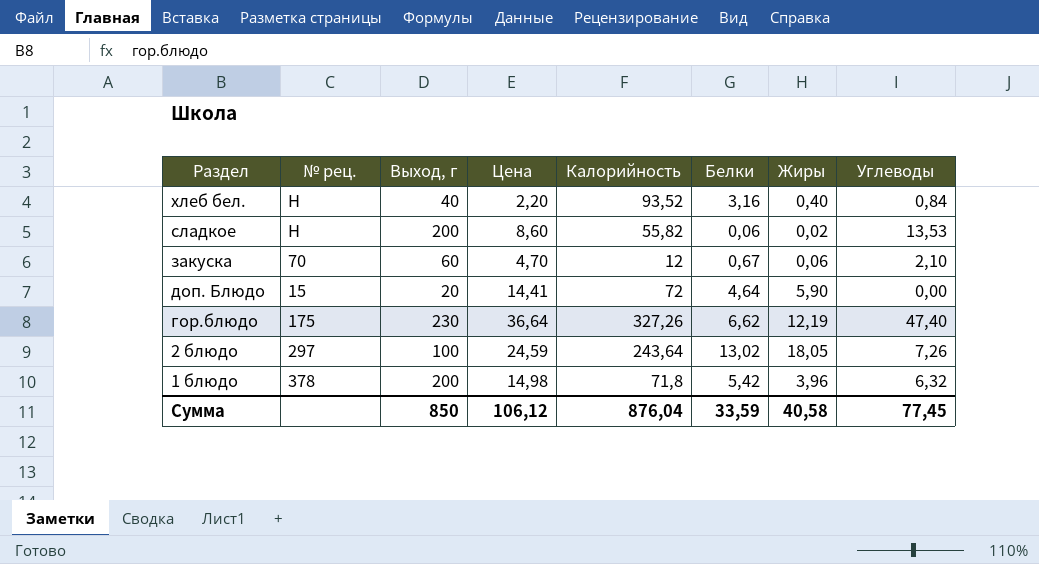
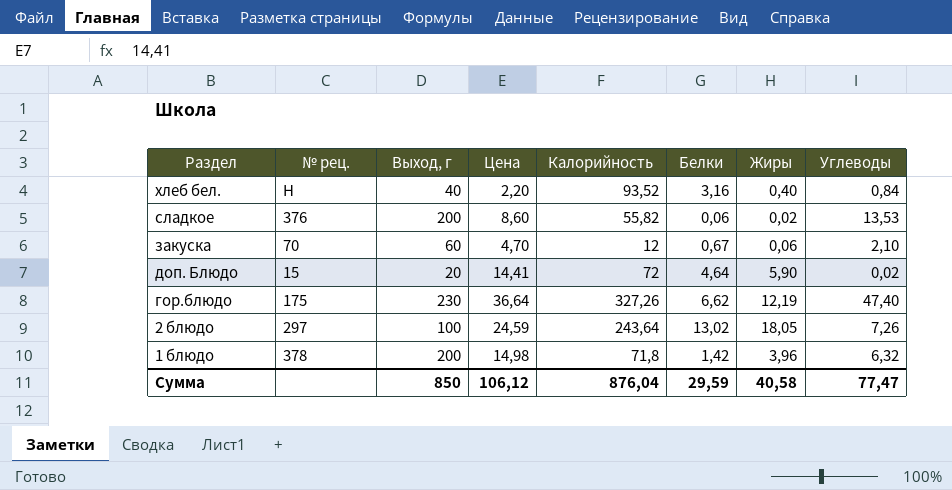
сладкое | № рец.: Н -> 376
доп. Блюдо | Углеводы: 0,00 -> 0,02
1 блюдо | Белки: 5,42 -> 1,42
Сумма | Белки: 33,59 -> 29,59
Сумма | Углеводы: 77,45 -> 77,47

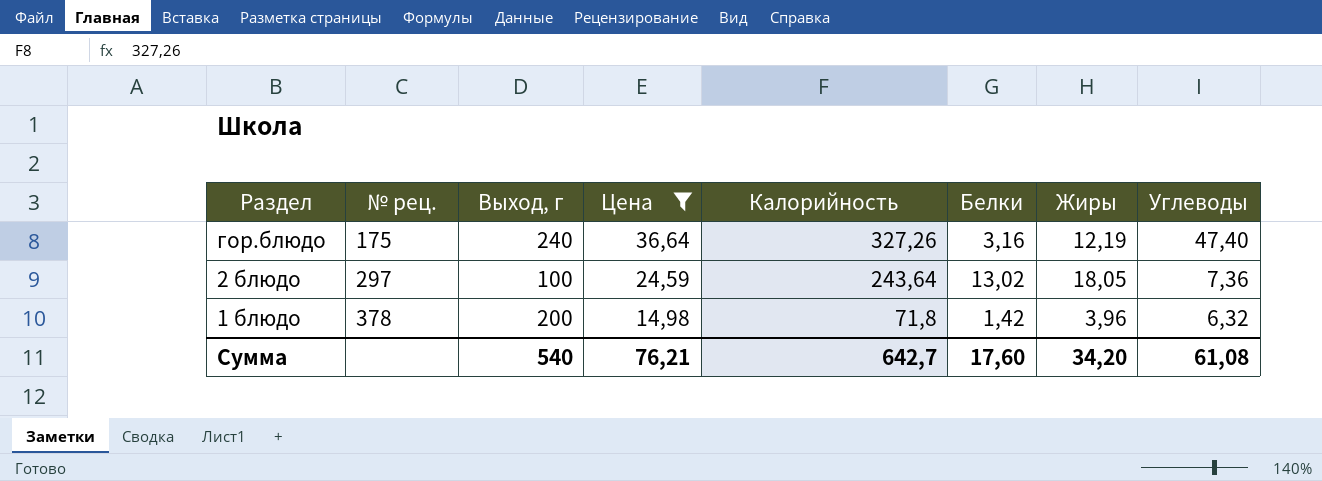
filter: none -> Цена >= 14,98
гор.блюдо | Выход, г: 230 -> 240
гор.блюдо | Белки: 6,62 -> 3,16
2 блюдо | Углеводы: 7,26 -> 7,36
Сумма | Выход, г: 850 -> 540
Сумма | Цена: 106,12 -> 76,21
Сумма | Калорийность: 876,04 -> 642,7
Сумма | Белки: 29,59 -> 17,60
Сумма | Жиры: 40,58 -> 34,20
Сумма | Углеводы: 77,47 -> 61,08

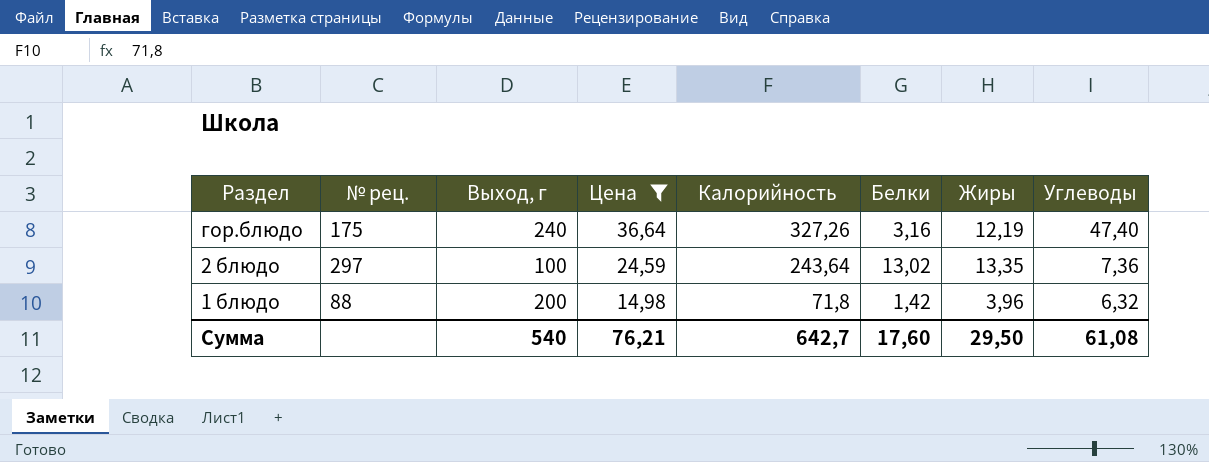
2 блюдо | Жиры: 18,05 -> 13,35
1 блюдо | № рец.: 378 -> 88
Сумма | Жиры: 34,20 -> 29,50

